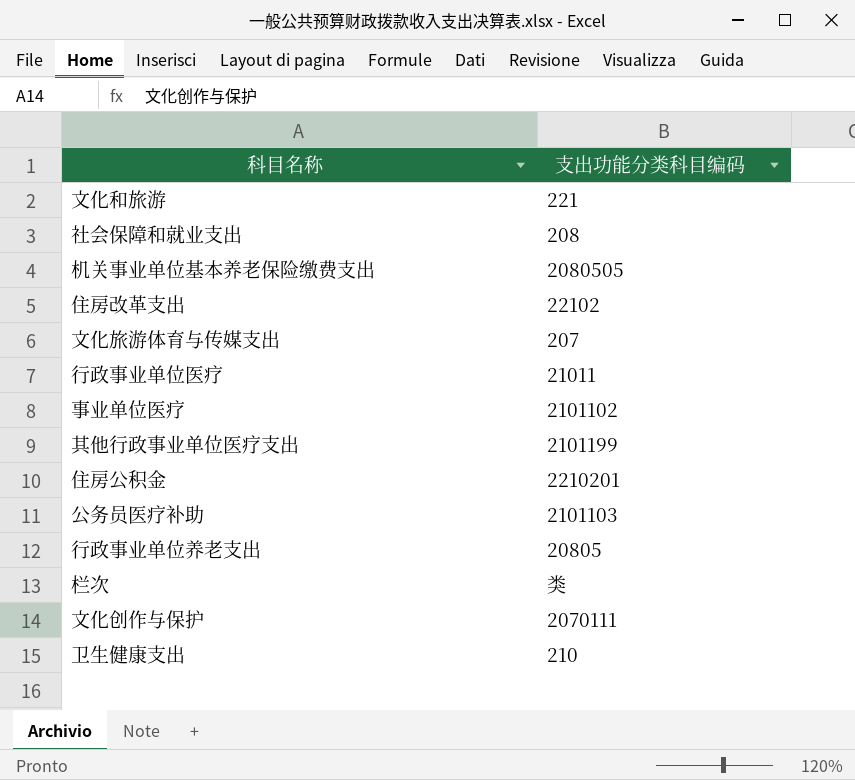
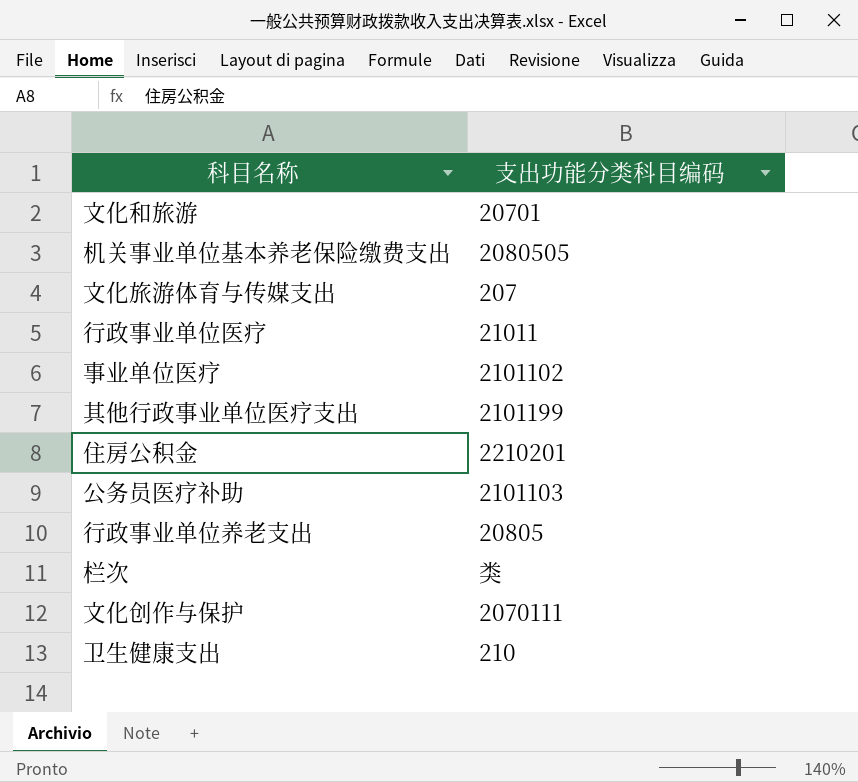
row 社会保障和就业支出: 208 -> none
row 住房改革支出: 22102 -> none
文化和旅游 | 支出功能分类科目编码: 221 -> 20701

